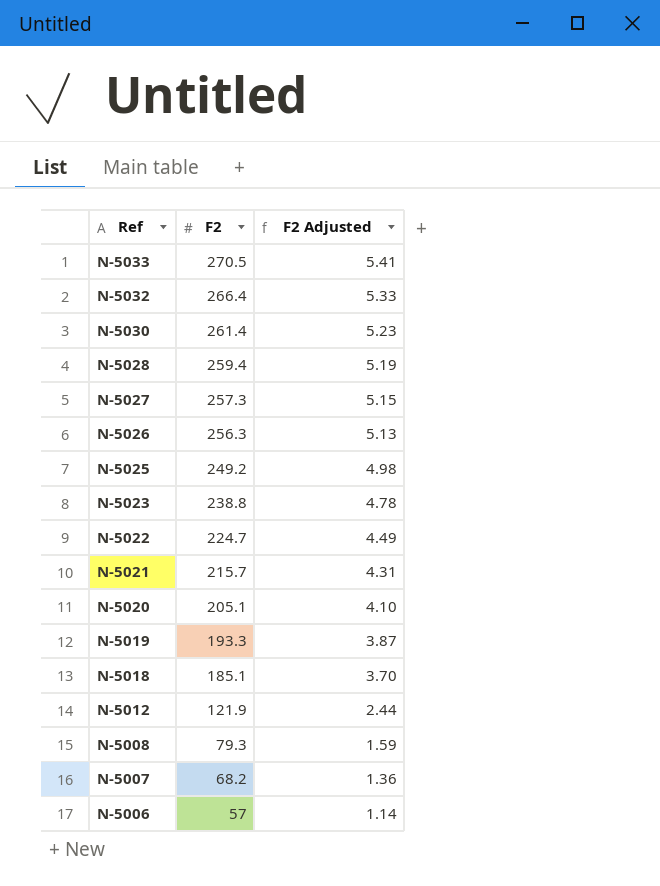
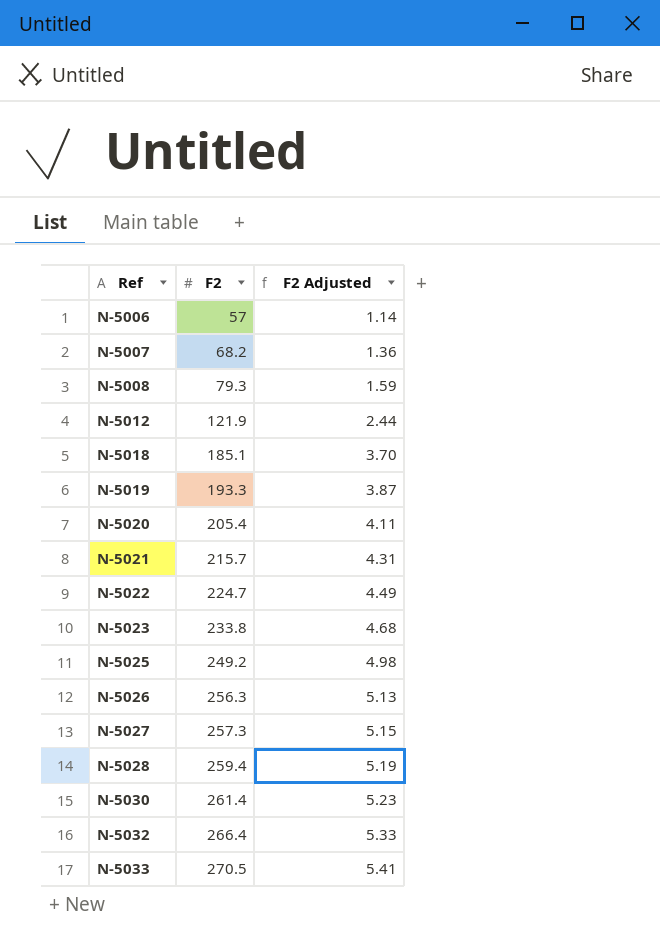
row order: Ref descending -> Ref ascending
N-5020 | F2: 205.1 -> 205.4
N-5020 | F2 Adjusted: 4.10 -> 4.11
N-5023 | F2: 238.8 -> 233.8
N-5023 | F2 Adjusted: 4.78 -> 4.68

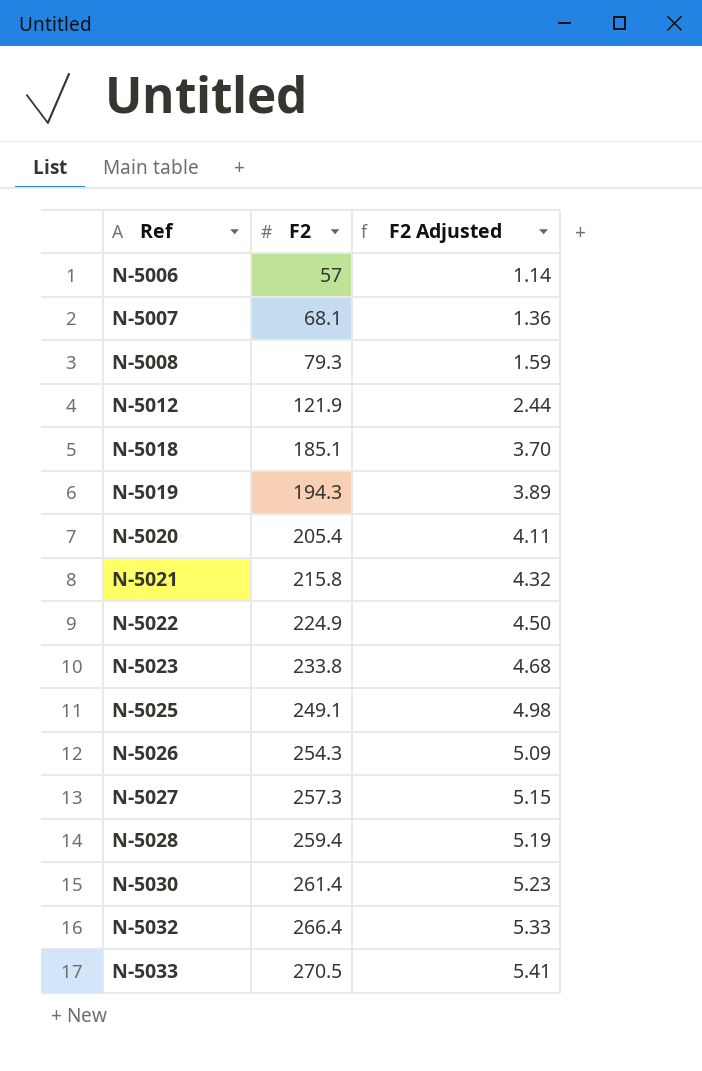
N-5007 | F2: 68.2 -> 68.1
N-5019 | F2: 193.3 -> 194.3
N-5019 | F2 Adjusted: 3.87 -> 3.89
N-5021 | F2: 215.7 -> 215.8
N-5021 | F2 Adjusted: 4.31 -> 4.32
N-5022 | F2: 224.7 -> 224.9
N-5022 | F2 Adjusted: 4.49 -> 4.50
N-5025 | F2: 249.2 -> 249.1
N-5026 | F2: 256.3 -> 254.3
N-5026 | F2 Adjusted: 5.13 -> 5.09

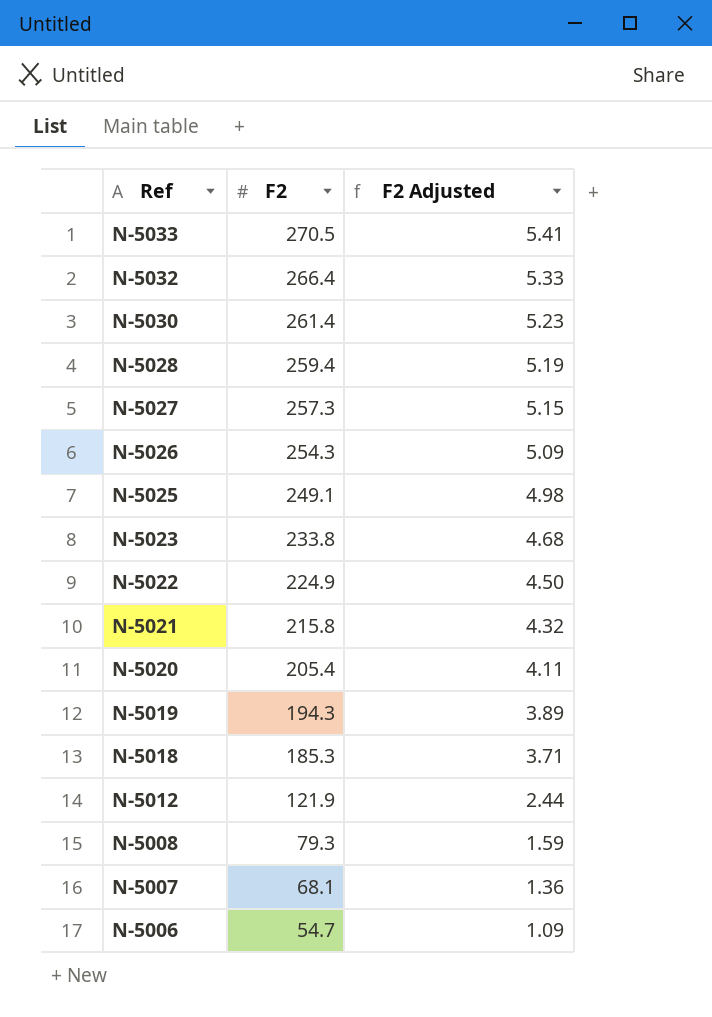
row order: Ref ascending -> Ref descending
N-5018 | F2: 185.1 -> 185.3
N-5018 | F2 Adjusted: 3.70 -> 3.71
N-5006 | F2: 57 -> 54.7
N-5006 | F2 Adjusted: 1.14 -> 1.09

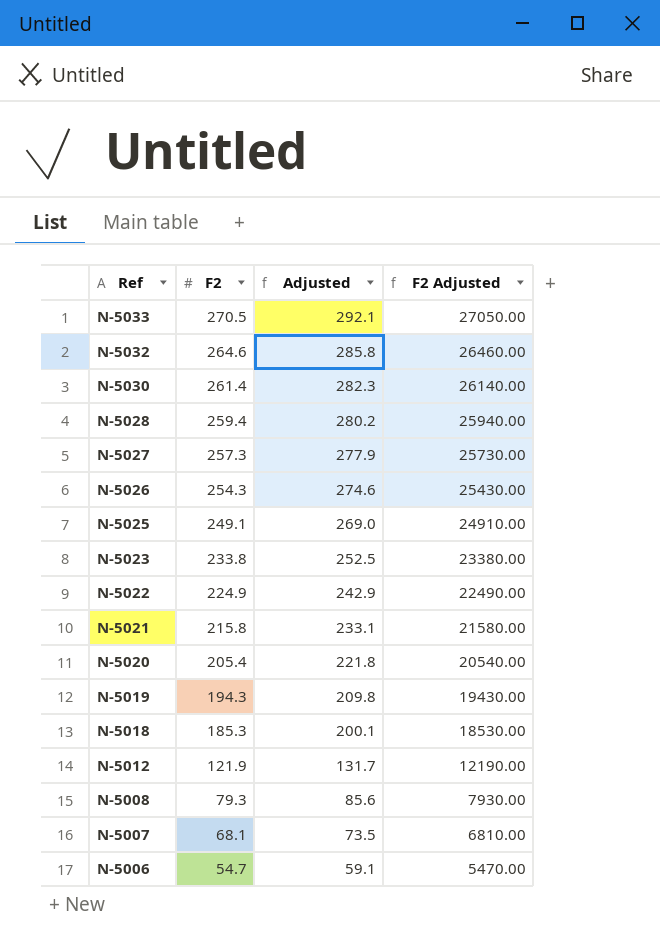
column Adjusted | formula: none -> [F2] * 1.08
column F2 Adjusted | formula: [F2] * 0.02 -> [F2] * 100
N-5032 | F2: 266.4 -> 264.6

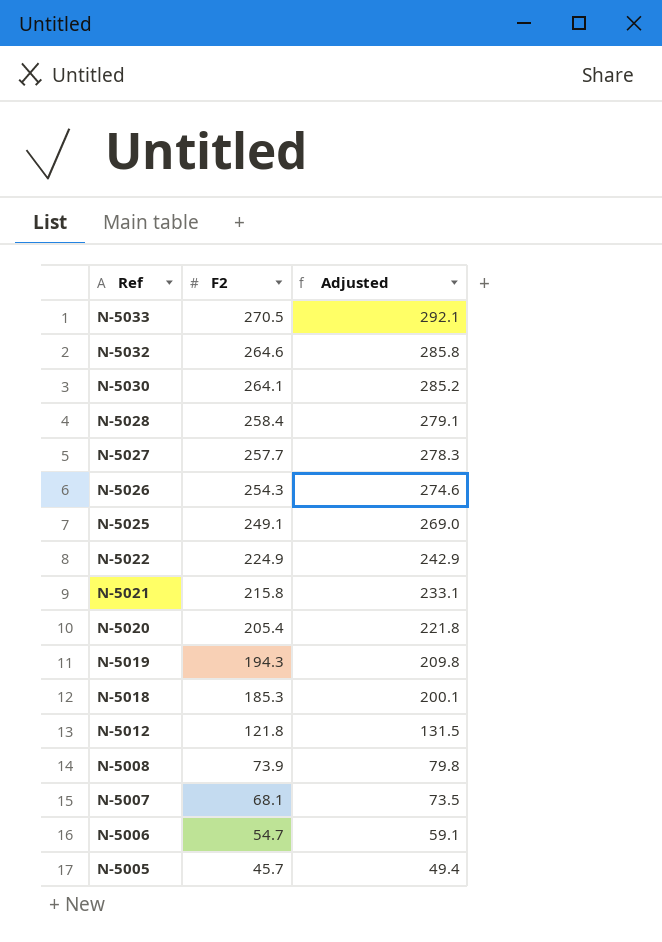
column F2 Adjusted | formula: [F2] * 100 -> none
row N-5023: 233.8 | 252.5 | 23380.00 -> none
N-5030 | F2: 261.4 -> 264.1
N-5030 | Adjusted: 282.3 -> 285.2
N-5028 | F2: 259.4 -> 258.4
N-5028 | Adjusted: 280.2 -> 279.1
N-5027 | F2: 257.3 -> 257.7
N-5027 | Adjusted: 277.9 -> 278.3
N-5012 | F2: 121.9 -> 121.8
N-5012 | Adjusted: 131.7 -> 131.5
N-5008 | F2: 79.3 -> 73.9
N-5008 | Adjusted: 85.6 -> 79.8
row N-5005: none -> 45.7 | 49.4

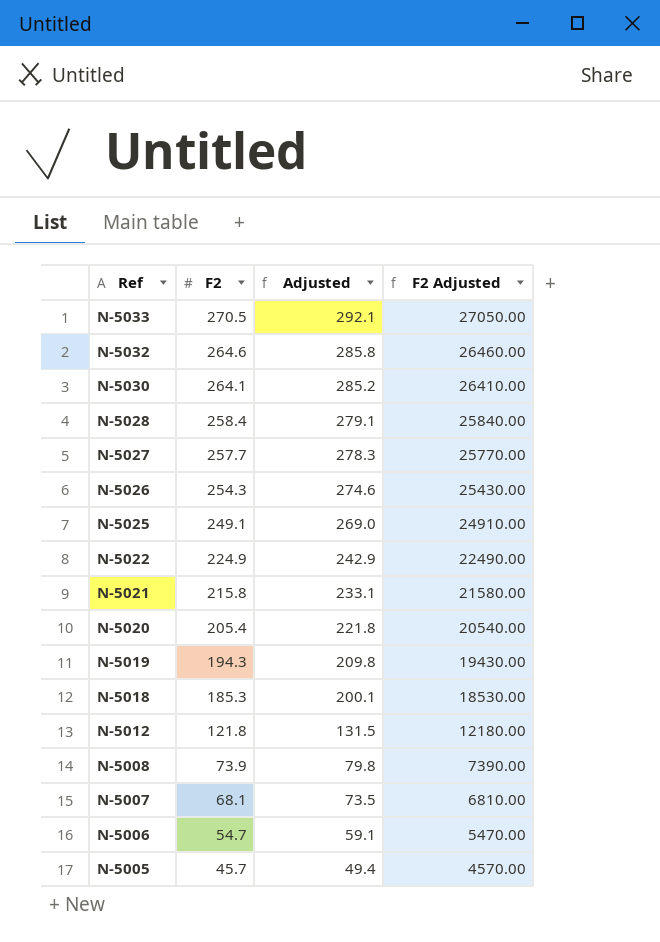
column F2 Adjusted | formula: none -> [F2] * 100

